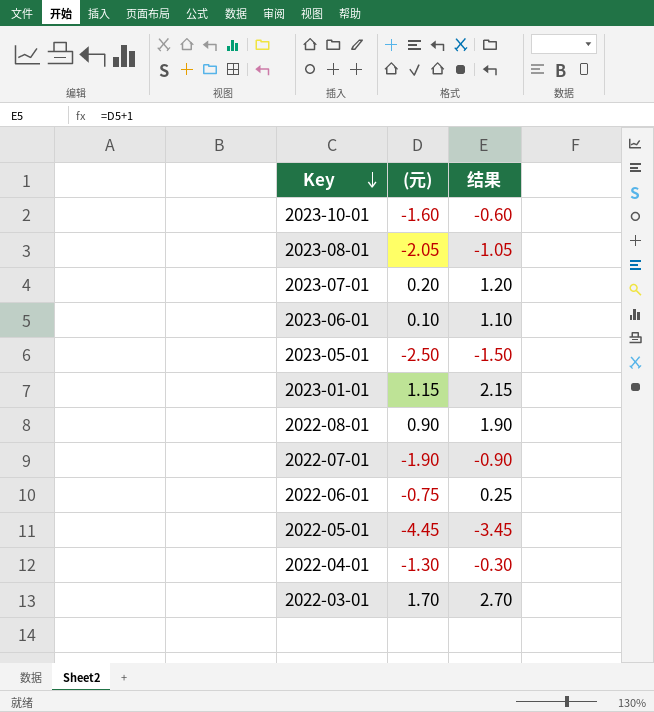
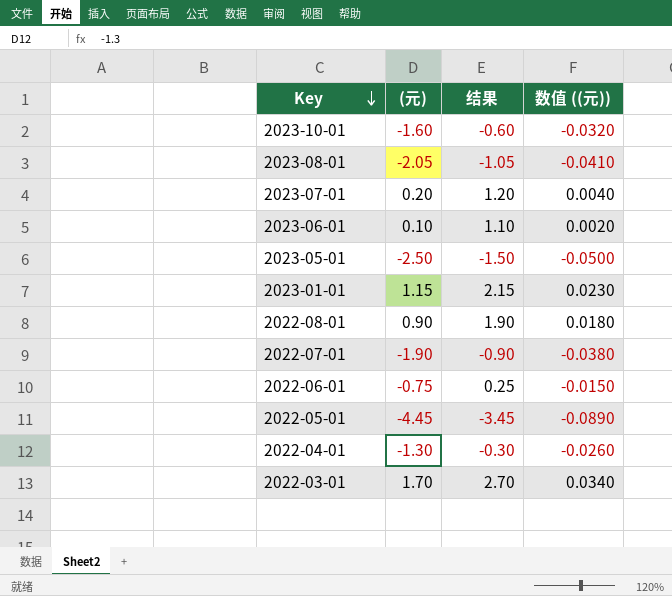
column 数值 ((元)) | formula: none -> [(元)] * 0.02

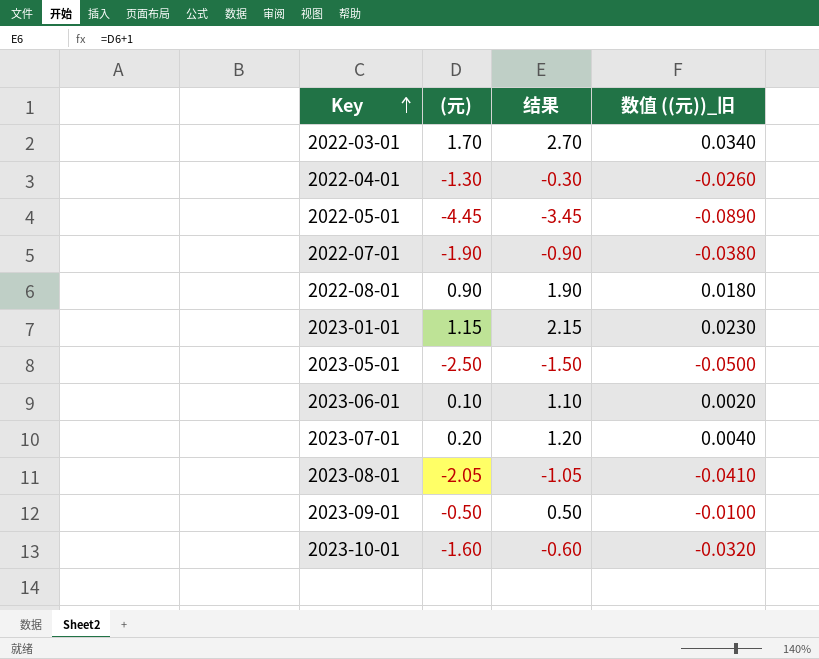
row order: Key descending -> Key ascending
column name: 数值 ((元)) -> 数值 ((元))_旧
row 2022-06-01: -0.75 | 0.25 | -0.0150 -> none
row 2023-09-01: none -> -0.50 | 0.50 | -0.0100

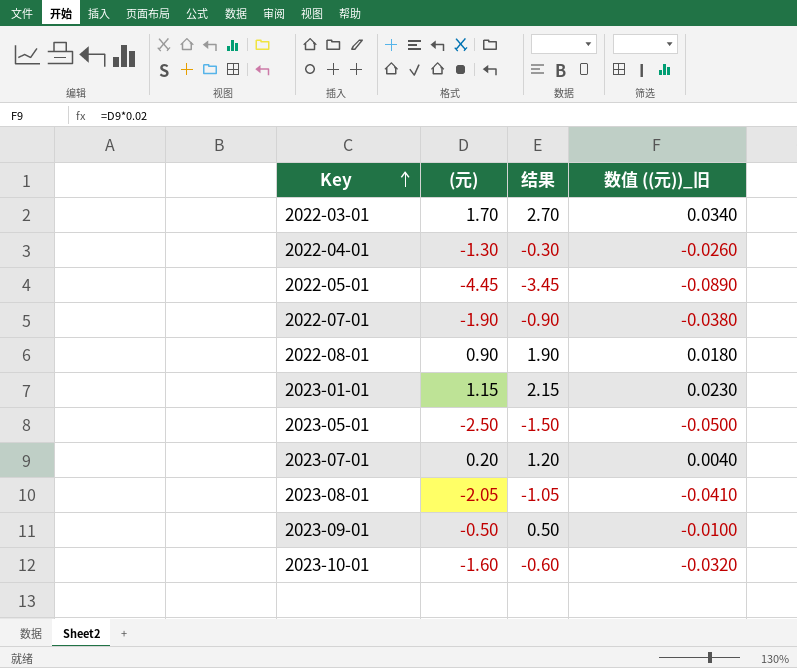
row 2023-06-01: 0.10 | 1.10 | 0.0020 -> none

